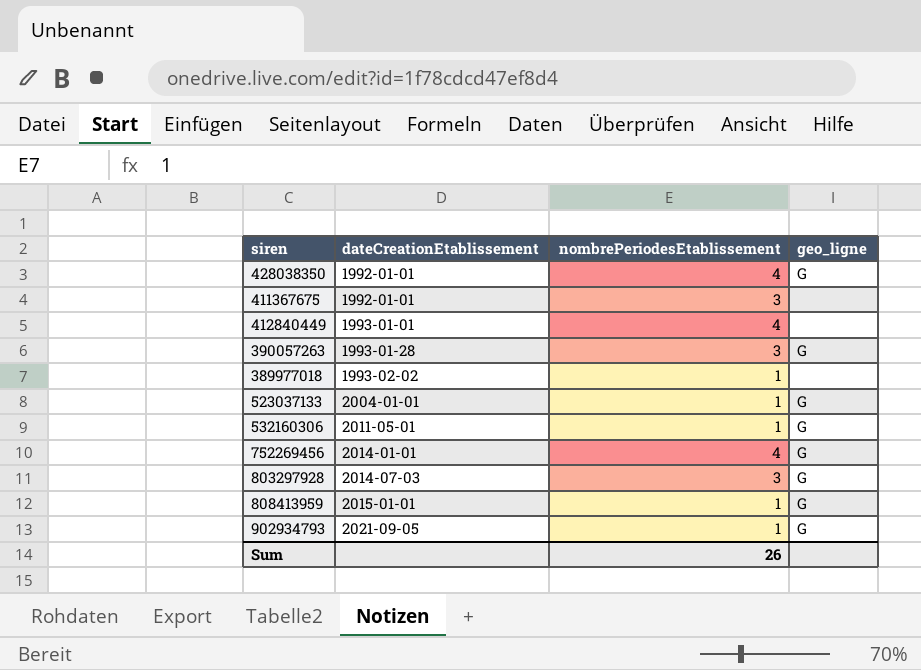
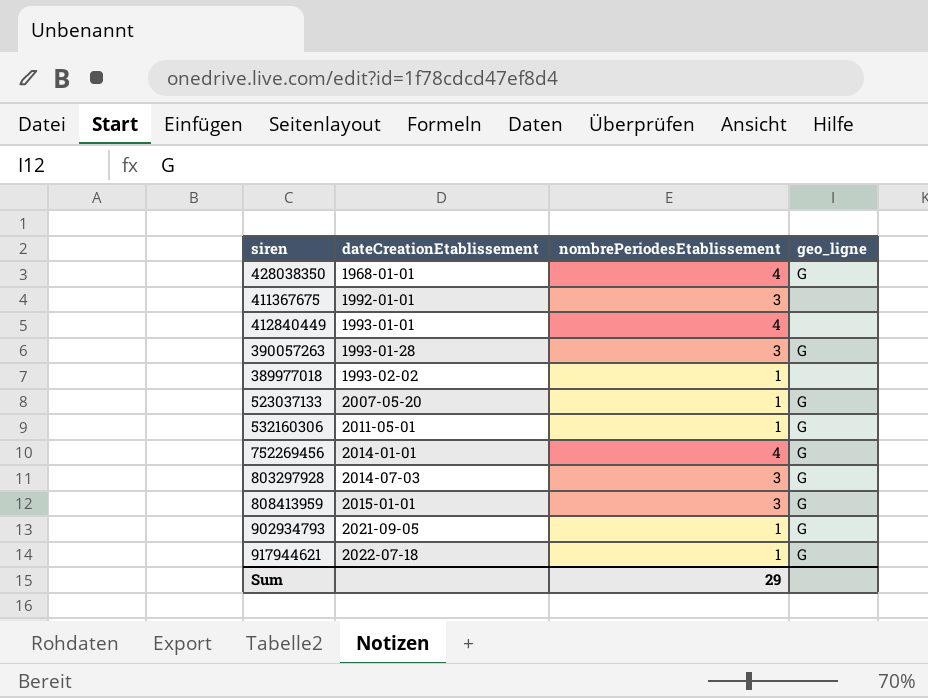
428038350 | dateCreationEtablissement: 1992-01-01 -> 1968-01-01
523037133 | dateCreationEtablissement: 2004-01-01 -> 2007-05-20
808413959 | nombrePeriodesEtablissement: 1 -> 3
row 917944621: none -> 2022-07-18 | 1 | G
Sum | nombrePeriodesEtablissement: 26 -> 29

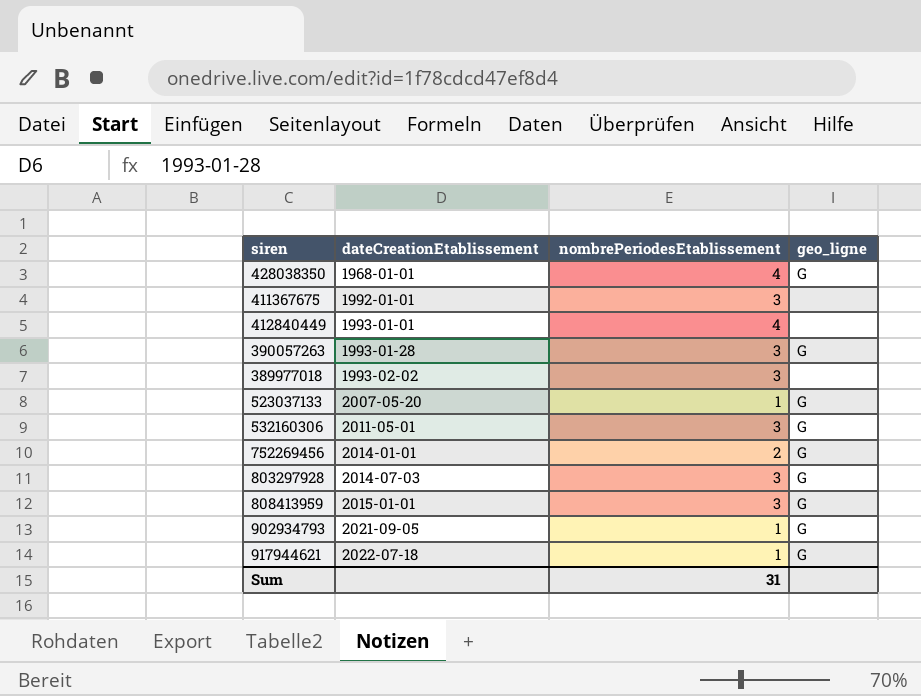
389977018 | nombrePeriodesEtablissement: 1 -> 3
532160306 | nombrePeriodesEtablissement: 1 -> 3
752269456 | nombrePeriodesEtablissement: 4 -> 2
Sum | nombrePeriodesEtablissement: 29 -> 31

